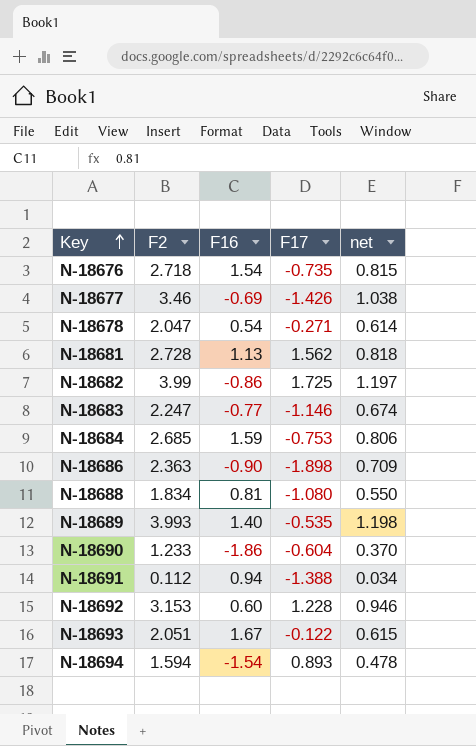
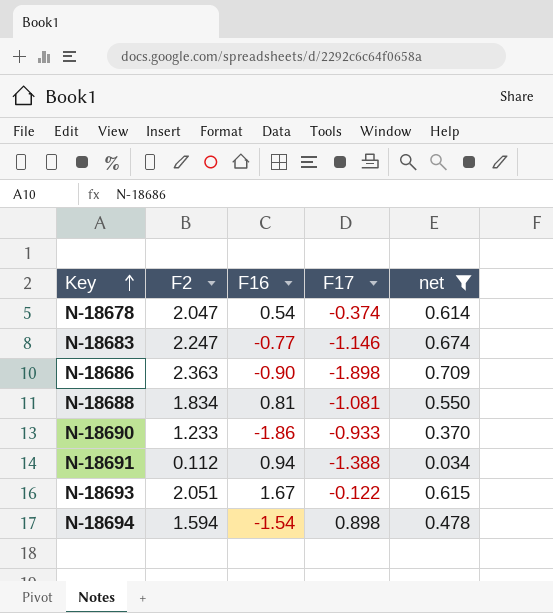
filter: none -> net <= 0.709
N-18678 | F17: -0.271 -> -0.374
N-18688 | F17: -1.080 -> -1.081
N-18690 | F17: -0.604 -> -0.933
N-18694 | F17: 0.893 -> 0.898

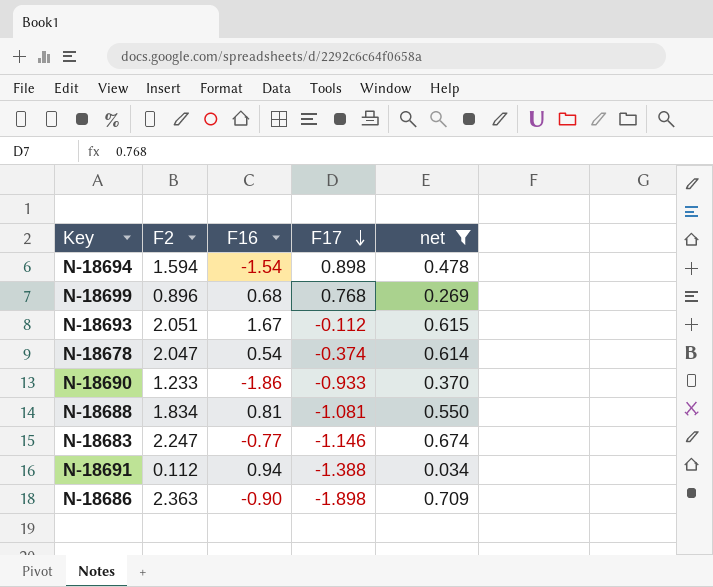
row order: Key ascending -> F17 descending
row N-18699: none -> 0.896 | 0.68 | 0.768 | 0.269
N-18693 | F17: -0.122 -> -0.112

